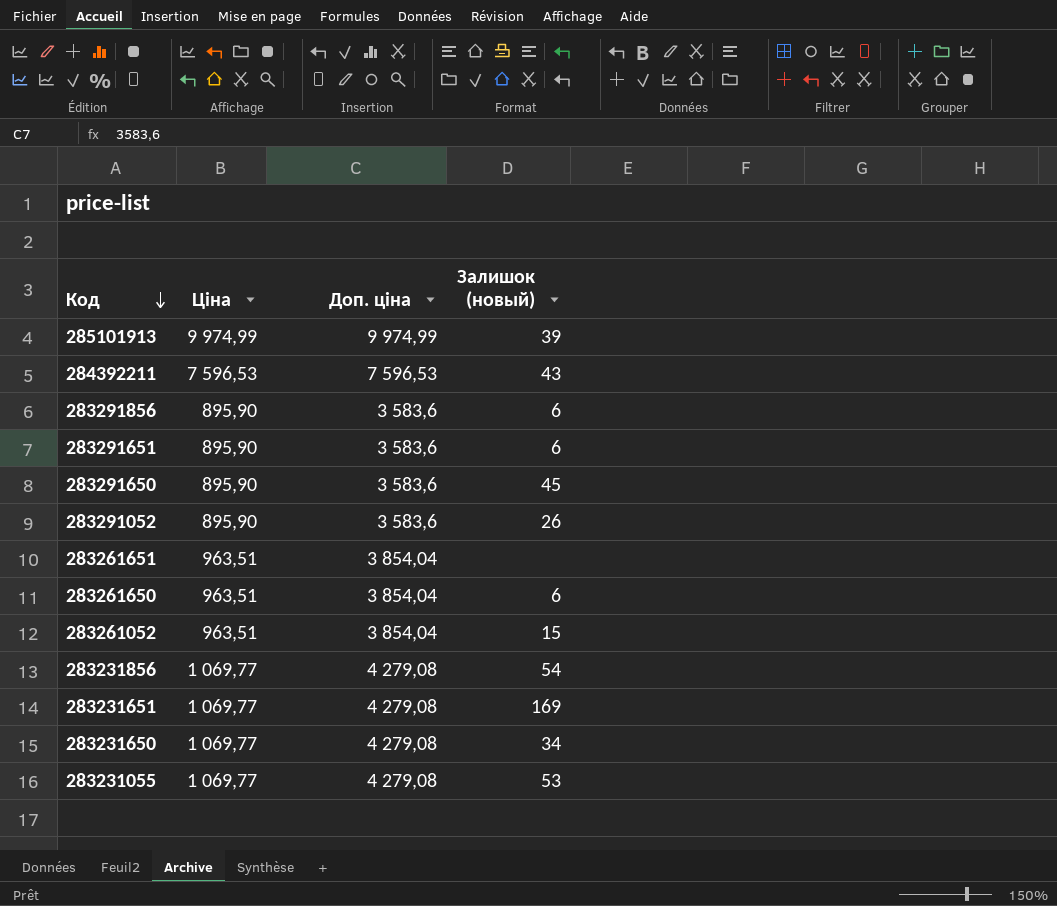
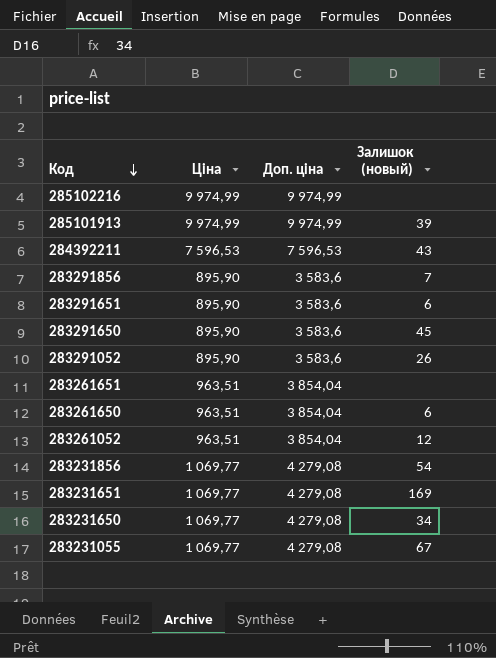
row 285102216: none -> 9 974,99 | 9 974,99 | none
283291856 | Залишок (новый): 6 -> 7
283261052 | Залишок (новый): 15 -> 12
283231055 | Залишок (новый): 53 -> 67

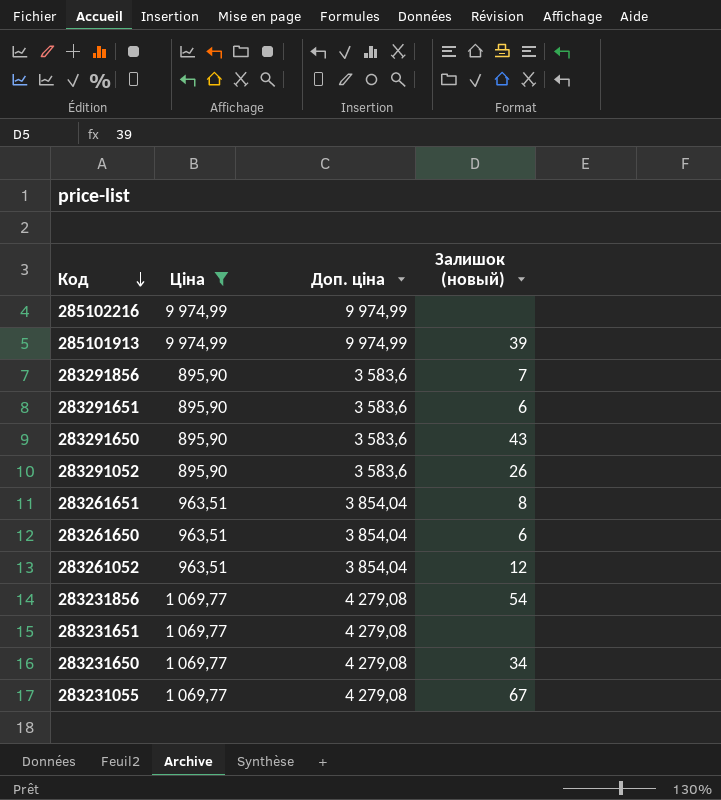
filter: none -> Ціна != 7 596,53
283291650 | Залишок (новый): 45 -> 43
283261651 | Залишок (новый): none -> 8
283231651 | Залишок (новый): 169 -> none

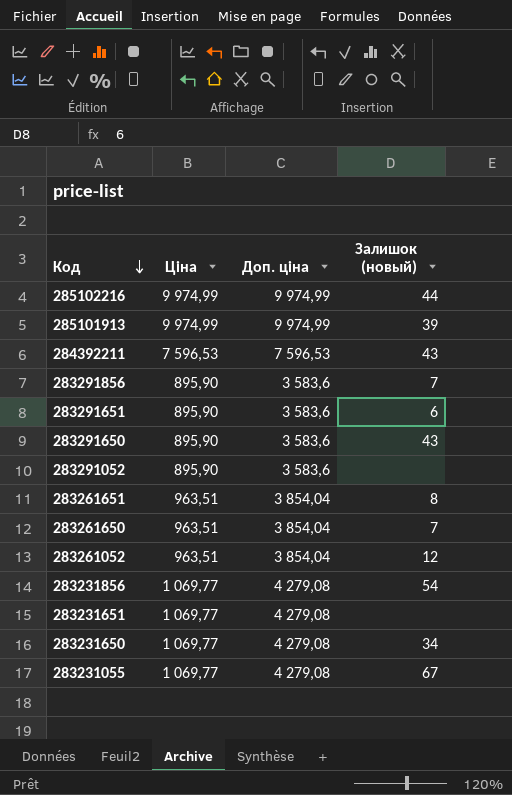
filter: Ціна != 7 596,53 -> none
285102216 | Залишок (новый): none -> 44
283291052 | Залишок (новый): 26 -> none
283261650 | Залишок (новый): 6 -> 7

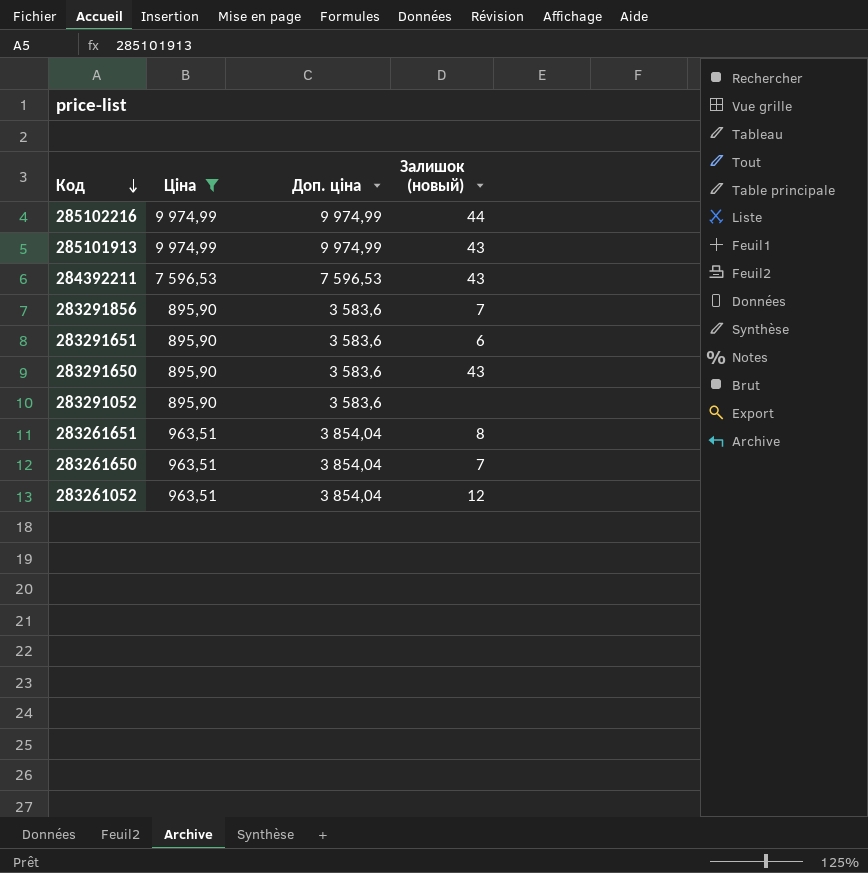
filter: none -> Ціна != 1 069,77
285101913 | Залишок (новый): 39 -> 43

